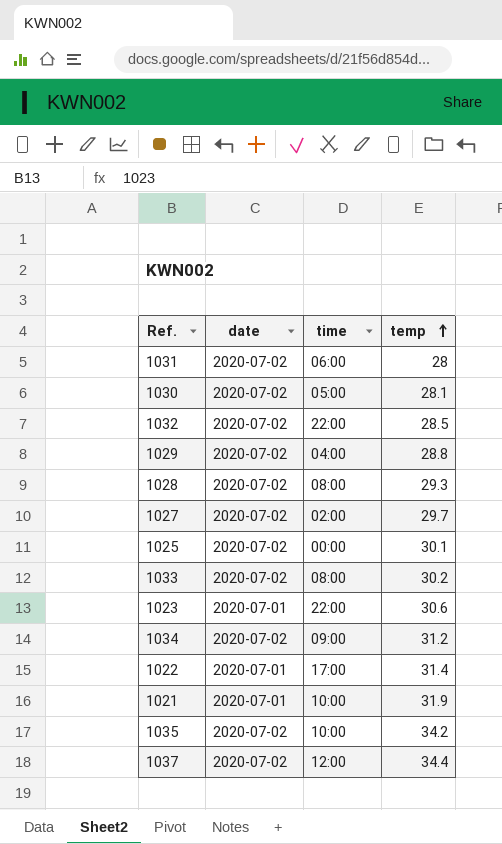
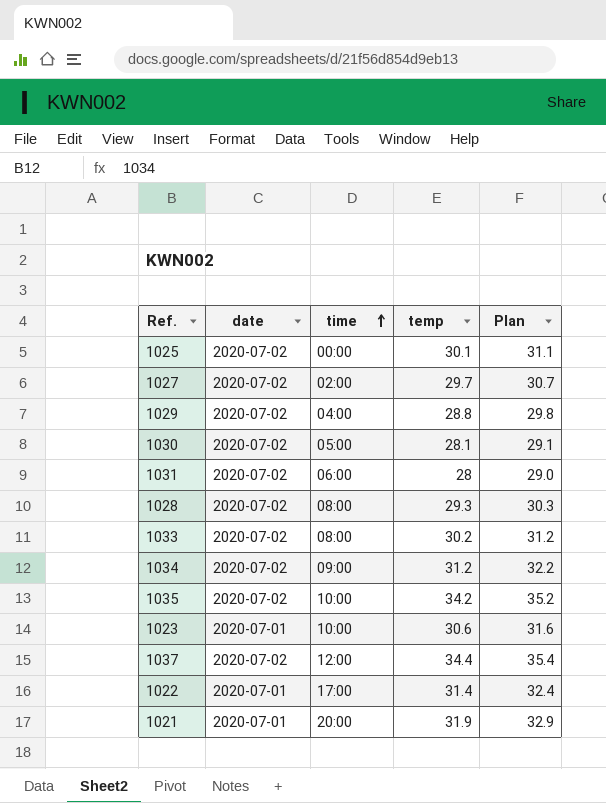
row order: temp ascending -> time ascending
column Plan | formula: none -> [temp] + 1
row 1032: 2020-07-02 | 22:00 | 28.5 -> none
1023 | time: 22:00 -> 10:00
1021 | time: 10:00 -> 20:00

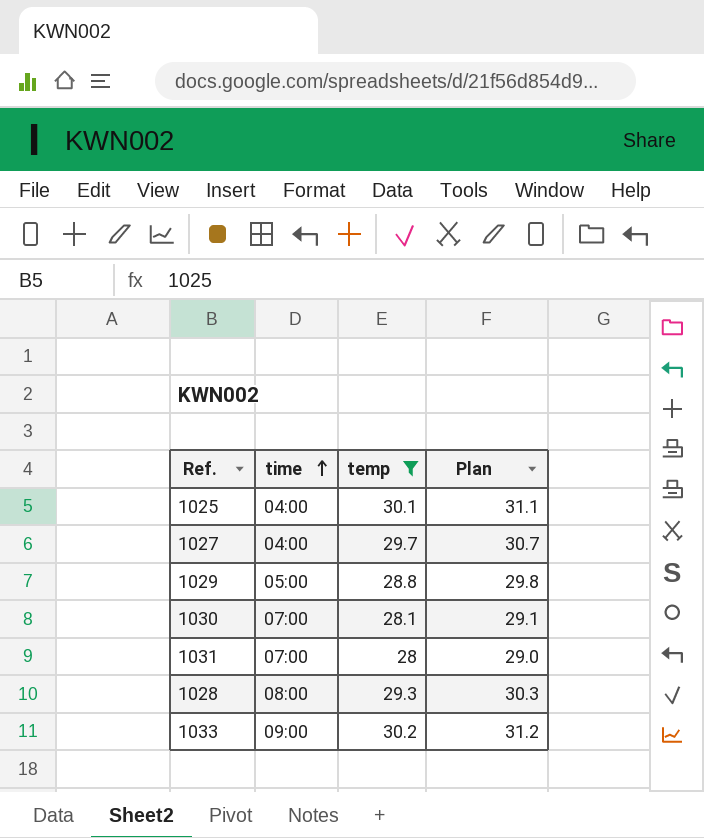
filter: none -> temp <= 30.2
column date | position: 2 -> none
1025 | time: 00:00 -> 04:00
1027 | time: 02:00 -> 04:00
1029 | time: 04:00 -> 05:00
1030 | time: 05:00 -> 07:00
1031 | time: 06:00 -> 07:00
1033 | time: 08:00 -> 09:00

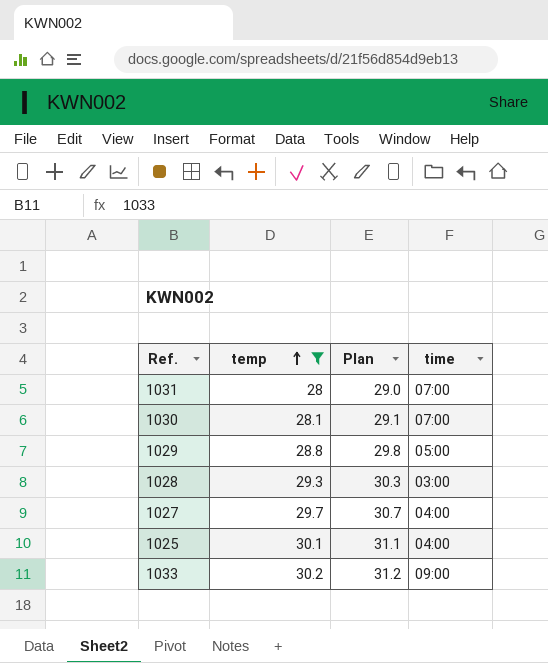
row order: time ascending -> temp ascending
column time | position: 2 -> 4
1028 | time: 08:00 -> 03:00

